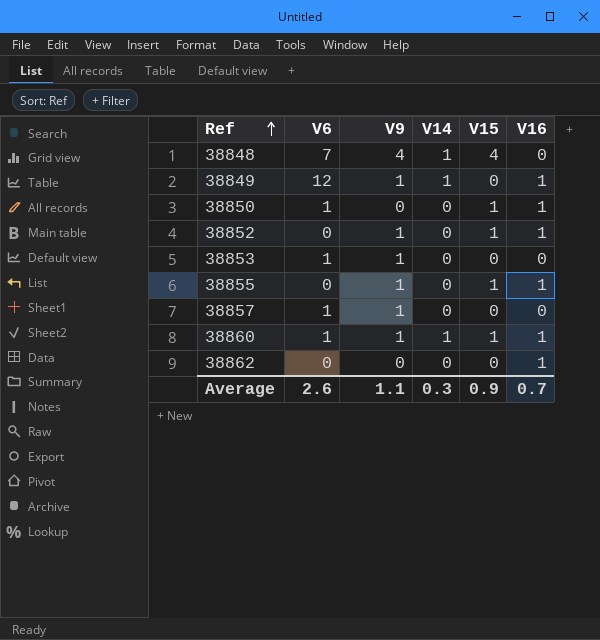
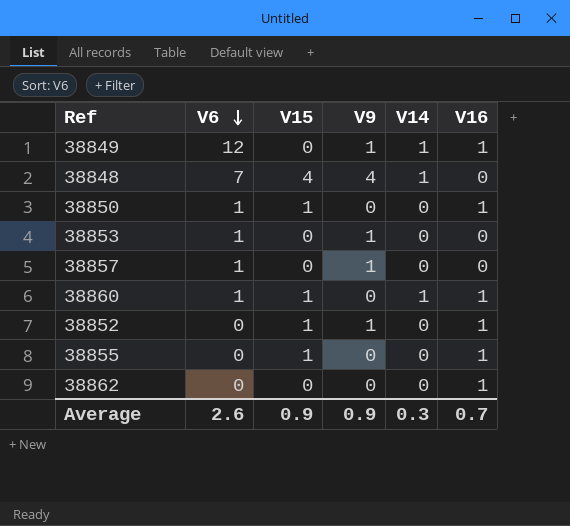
row order: Ref ascending -> V6 descending
column V15 | position: 5 -> 3
38860 | V9: 1 -> 0
38855 | V9: 1 -> 0
Average | V9: 1.1 -> 0.9

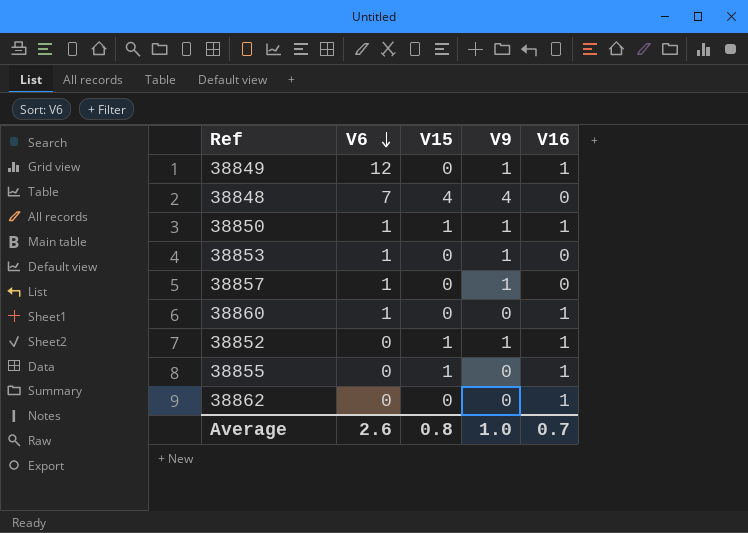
column V14 | position: 5 -> none
38850 | V9: 0 -> 1
38860 | V15: 1 -> 0
Average | V15: 0.9 -> 0.8
Average | V9: 0.9 -> 1.0

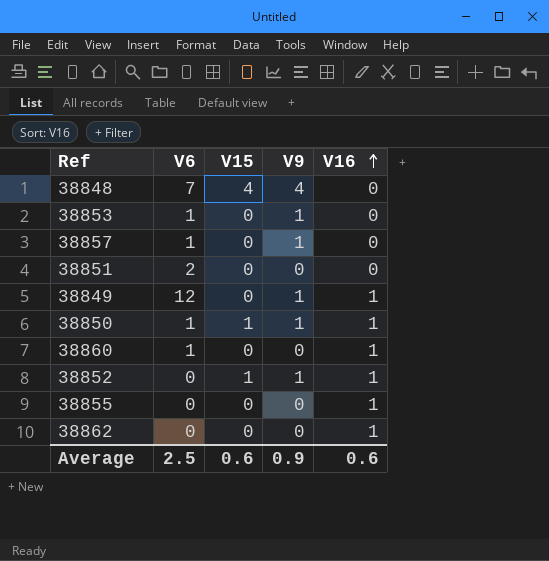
row order: V6 descending -> V16 ascending
row 38851: none -> 2 | 0 | 0 | 0
38855 | V15: 1 -> 0
Average | V6: 2.6 -> 2.5
Average | V15: 0.8 -> 0.6
Average | V9: 1.0 -> 0.9
Average | V16: 0.7 -> 0.6

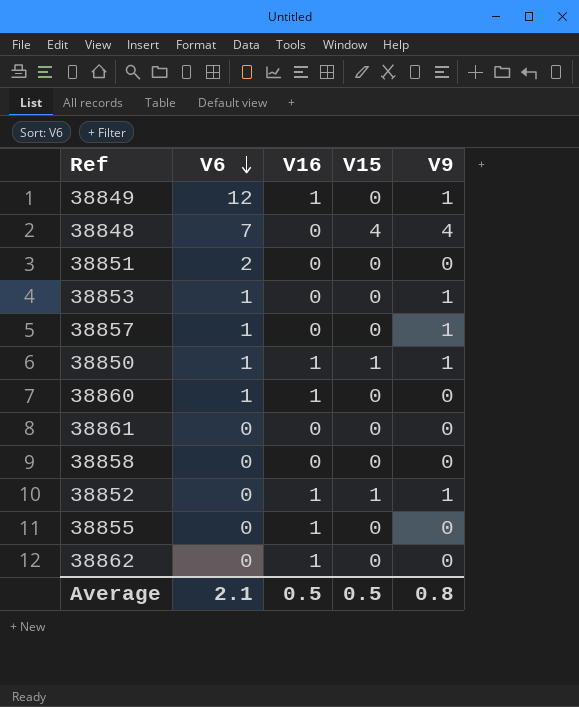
row order: V16 ascending -> V6 descending
column V16 | position: 5 -> 3
row 38861: none -> 0 | 0 | 0 | 0
row 38858: none -> 0 | 0 | 0 | 0
Average | V6: 2.5 -> 2.1
Average | V16: 0.6 -> 0.5
Average | V15: 0.6 -> 0.5
Average | V9: 0.9 -> 0.8

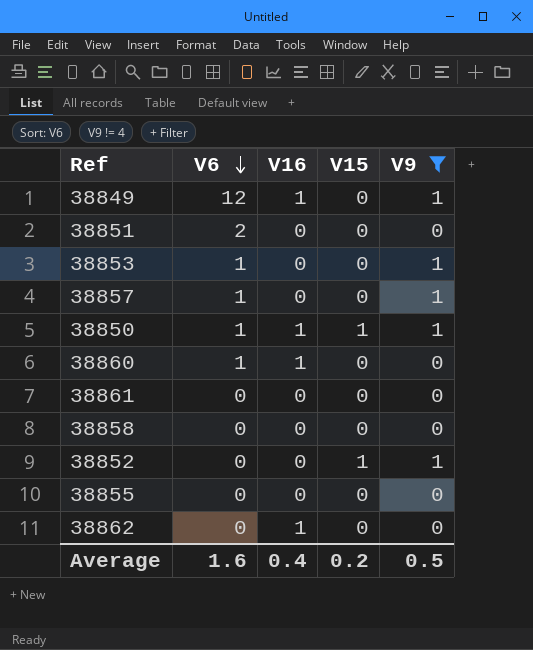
filter: none -> V9 != 4
38852 | V16: 1 -> 0
38855 | V16: 1 -> 0
Average | V6: 2.1 -> 1.6
Average | V16: 0.5 -> 0.4
Average | V15: 0.5 -> 0.2
Average | V9: 0.8 -> 0.5

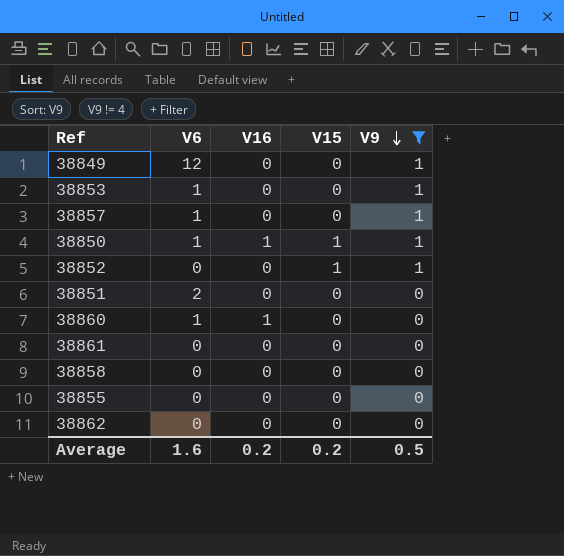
row order: V6 descending -> V9 descending
38849 | V16: 1 -> 0
38862 | V16: 1 -> 0
Average | V16: 0.4 -> 0.2

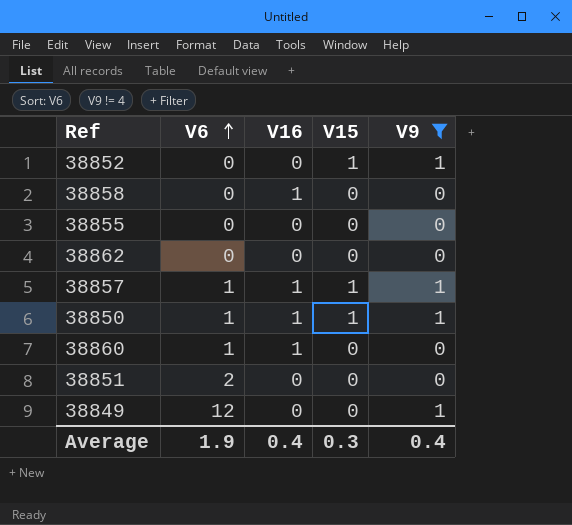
row order: V9 descending -> V6 ascending
row 38853: 1 | 0 | 0 | 1 -> none
row 38861: 0 | 0 | 0 | 0 -> none
38858 | V16: 0 -> 1
38857 | V16: 0 -> 1
38857 | V15: 0 -> 1
Average | V6: 1.6 -> 1.9
Average | V16: 0.2 -> 0.4
Average | V15: 0.2 -> 0.3
Average | V9: 0.5 -> 0.4

